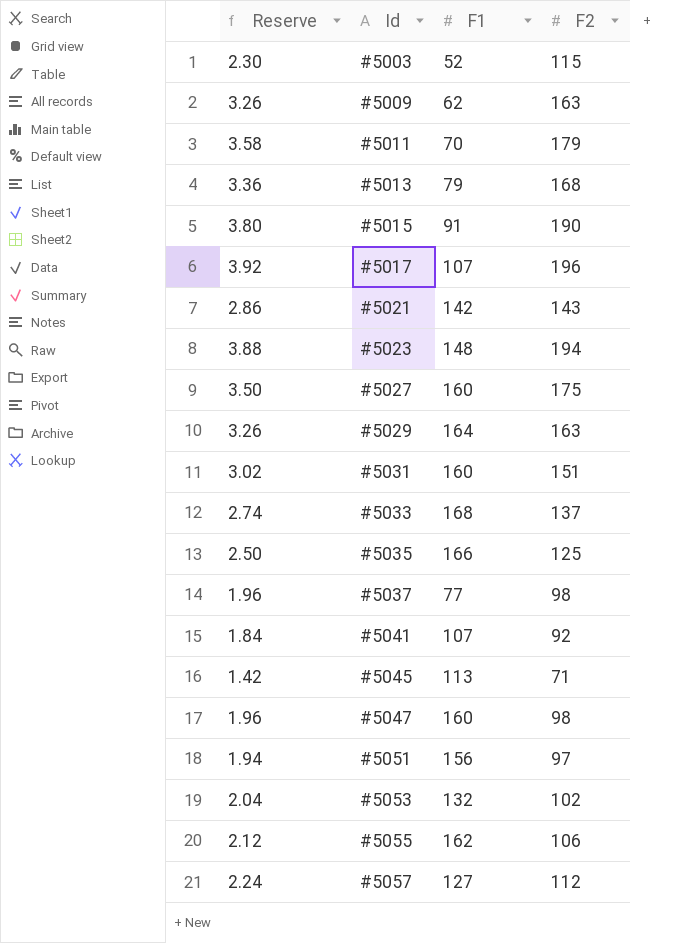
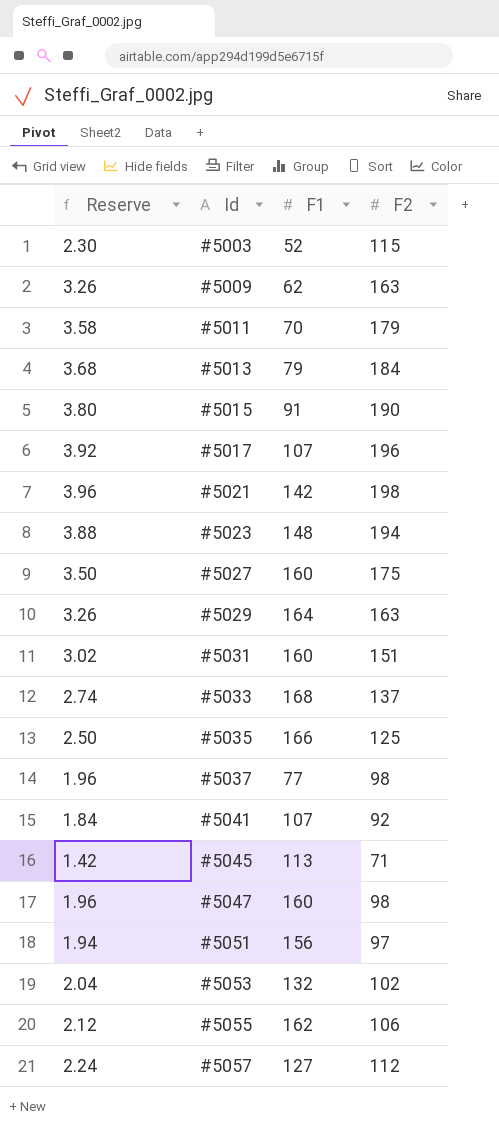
#5013 | Reserve: 3.36 -> 3.68
#5013 | F2: 168 -> 184
#5021 | Reserve: 2.86 -> 3.96
#5021 | F2: 143 -> 198

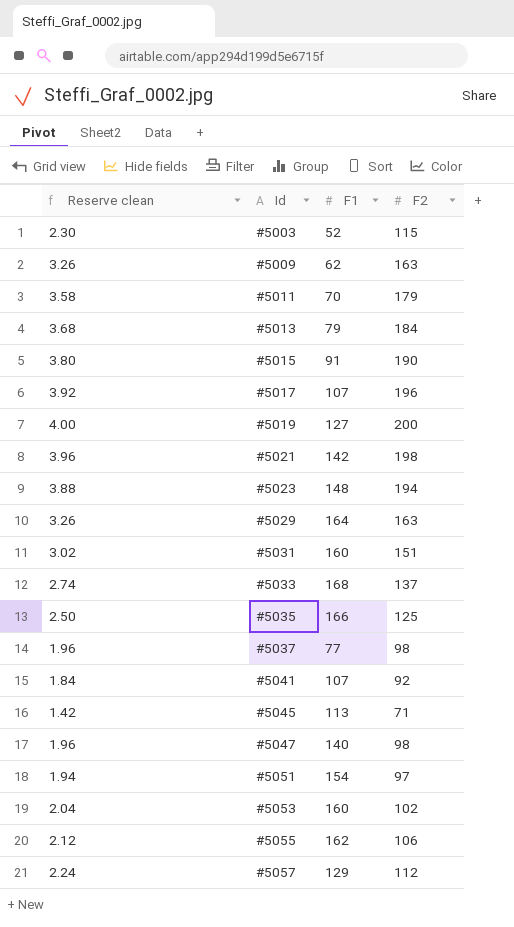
column name: Reserve -> Reserve clean
row #5027: 3.50 | 160 | 175 -> none
row #5019: none -> 4.00 | 127 | 200
#5047 | F1: 160 -> 140
#5051 | F1: 156 -> 154
#5053 | F1: 132 -> 160
#5057 | F1: 127 -> 129

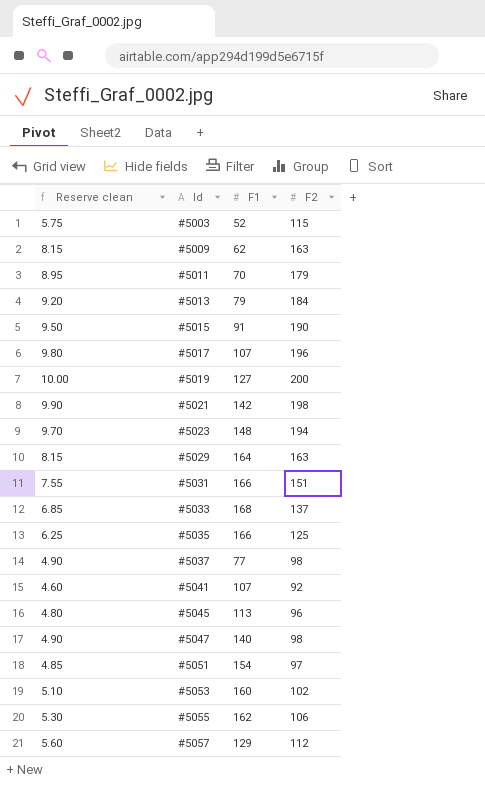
column Reserve clean | formula: [F2] * 0.02 -> [F2] * 0.05
#5031 | F1: 160 -> 166
#5045 | F2: 71 -> 96

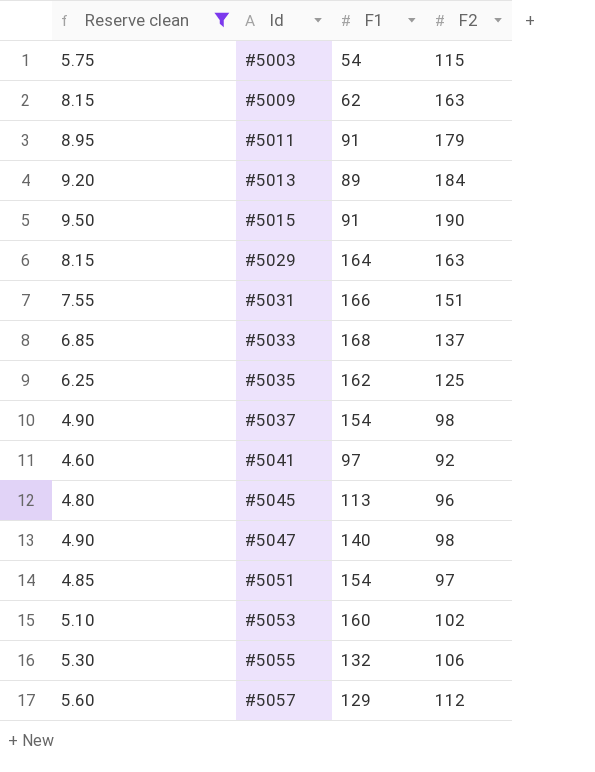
filter: none -> Reserve clean <= 9.50
#5003 | F1: 52 -> 54
#5011 | F1: 70 -> 91
#5013 | F1: 79 -> 89
#5035 | F1: 166 -> 162
#5037 | F1: 77 -> 154
#5041 | F1: 107 -> 97
#5055 | F1: 162 -> 132

